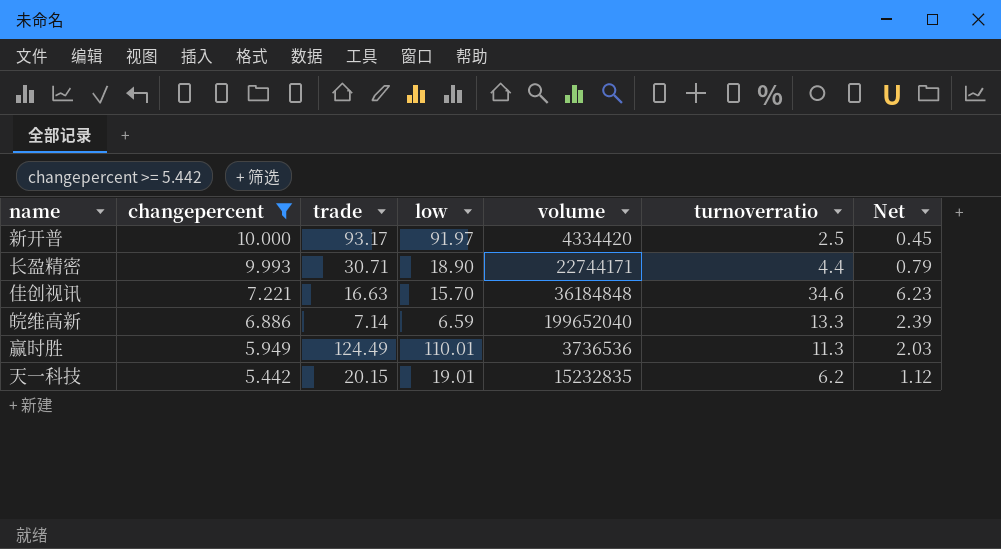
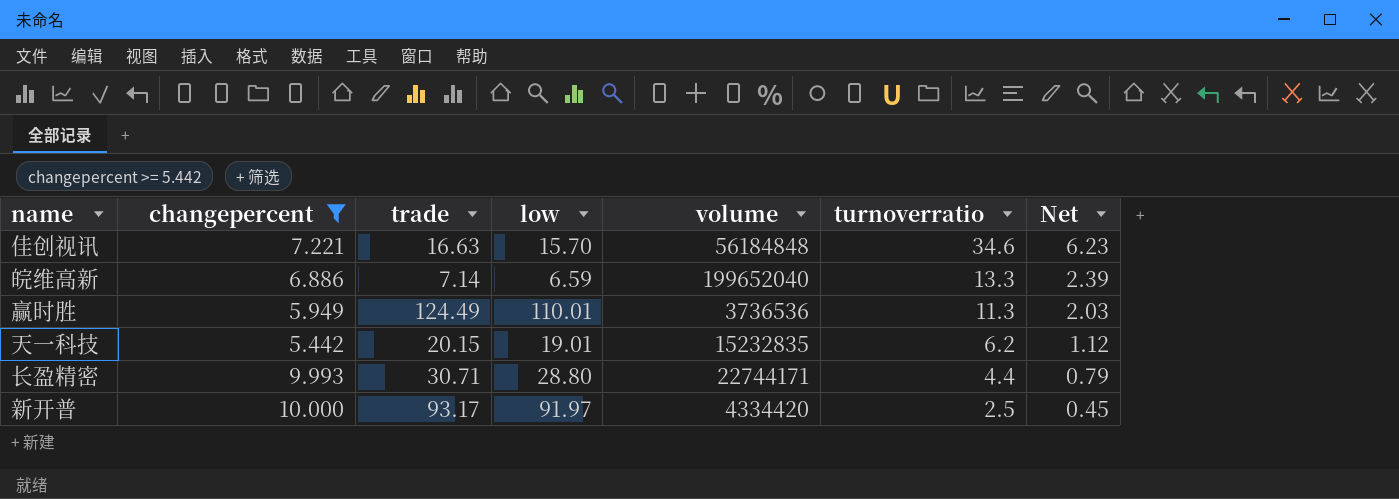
row order: changepercent descending -> turnoverratio descending
佳创视讯 | volume: 36184848 -> 56184848
长盈精密 | low: 18.90 -> 28.80

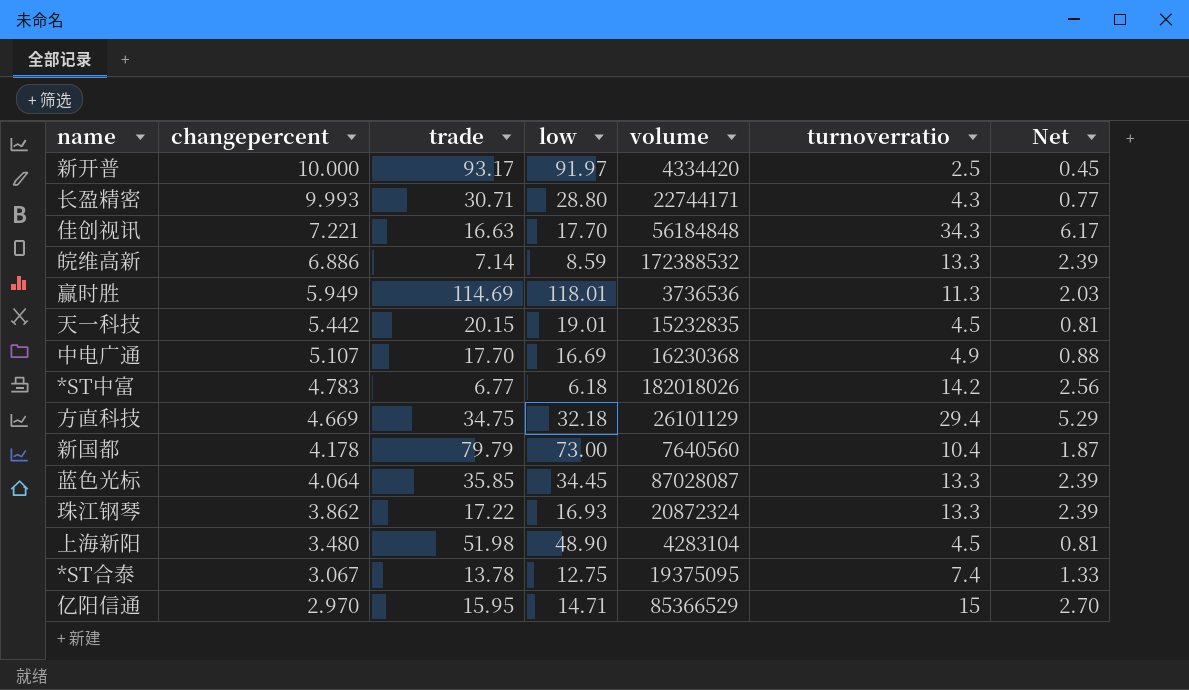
filter: changepercent >= 5.442 -> none
row order: turnoverratio descending -> changepercent descending
长盈精密 | turnoverratio: 4.4 -> 4.3
长盈精密 | Net: 0.79 -> 0.77
佳创视讯 | low: 15.70 -> 17.70
佳创视讯 | turnoverratio: 34.6 -> 34.3
佳创视讯 | Net: 6.23 -> 6.17
皖维高新 | low: 6.59 -> 8.59
皖维高新 | volume: 199652040 -> 172388532
赢时胜 | trade: 124.49 -> 114.69
赢时胜 | low: 110.01 -> 118.01
天一科技 | turnoverratio: 6.2 -> 4.5
天一科技 | Net: 1.12 -> 0.81

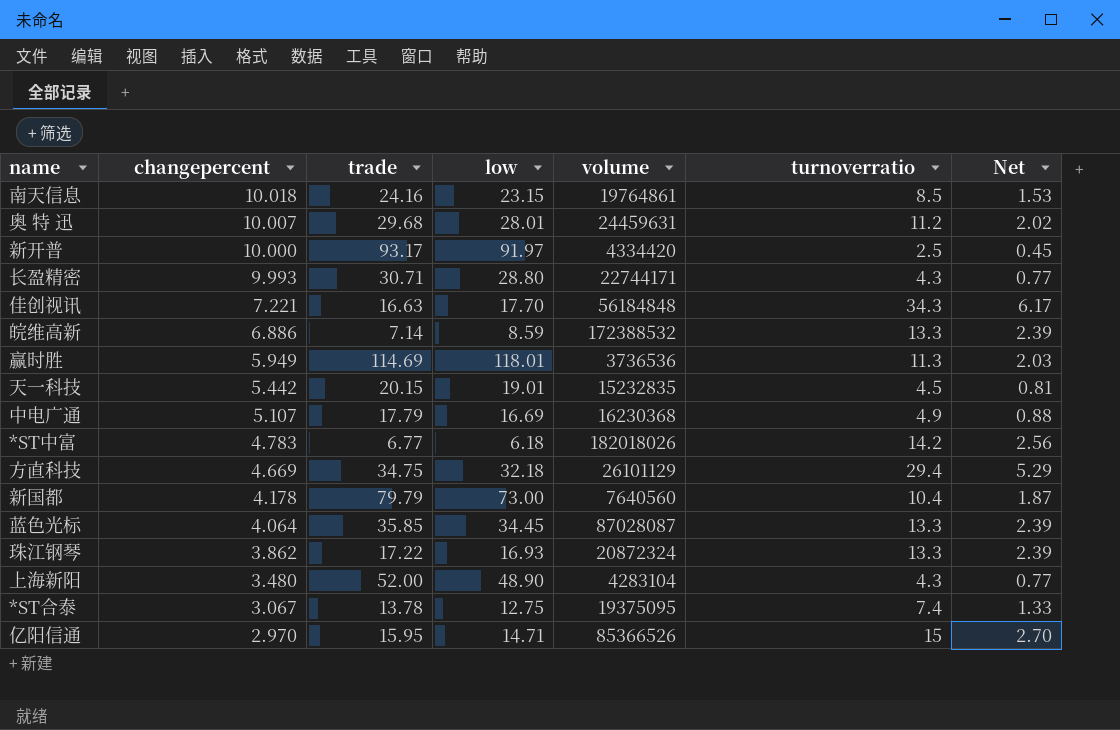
row 南天信息: none -> 10.018 | 24.16 | 23.15 | 19764861 | 8.5 | 1.53
row 奥 特 迅: none -> 10.007 | 29.68 | 28.01 | 24459631 | 11.2 | 2.02
中电广通 | trade: 17.70 -> 17.79
上海新阳 | trade: 51.98 -> 52.00
上海新阳 | turnoverratio: 4.5 -> 4.3
上海新阳 | Net: 0.81 -> 0.77
亿阳信通 | volume: 85366529 -> 85366526

